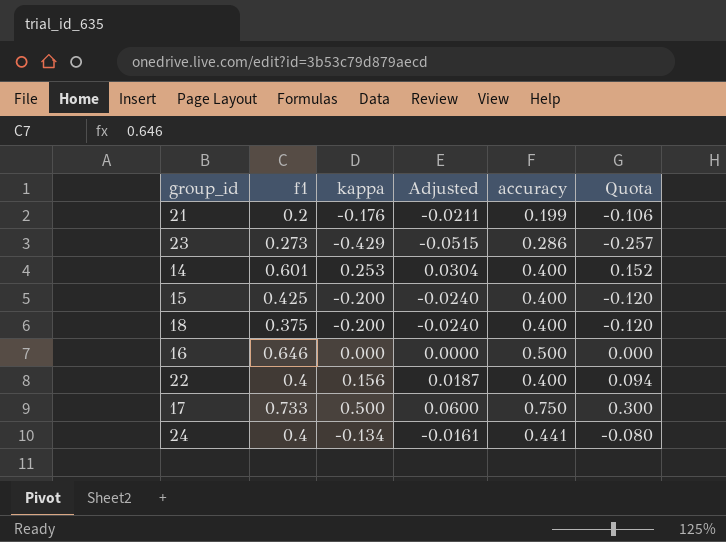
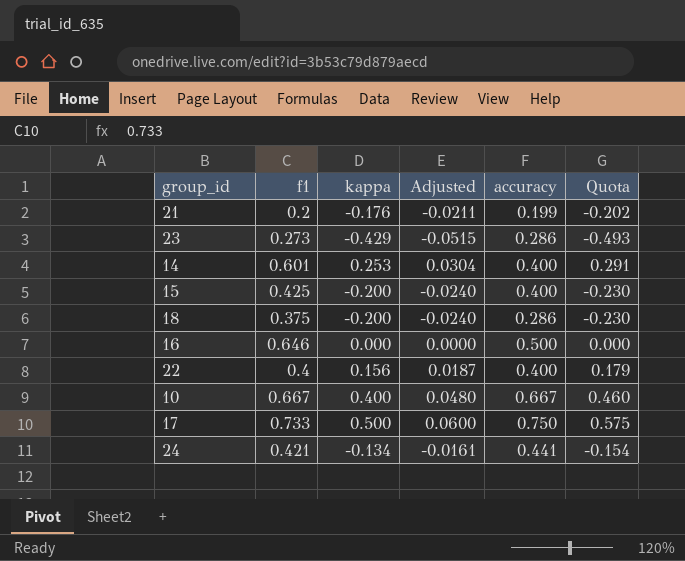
column Quota | formula: [kappa] * 0.6 -> [kappa] * 1.15
18 | accuracy: 0.400 -> 0.286
row 10: none -> 0.667 | 0.400 | 0.0480 | 0.667 | 0.460
24 | f1: 0.4 -> 0.421

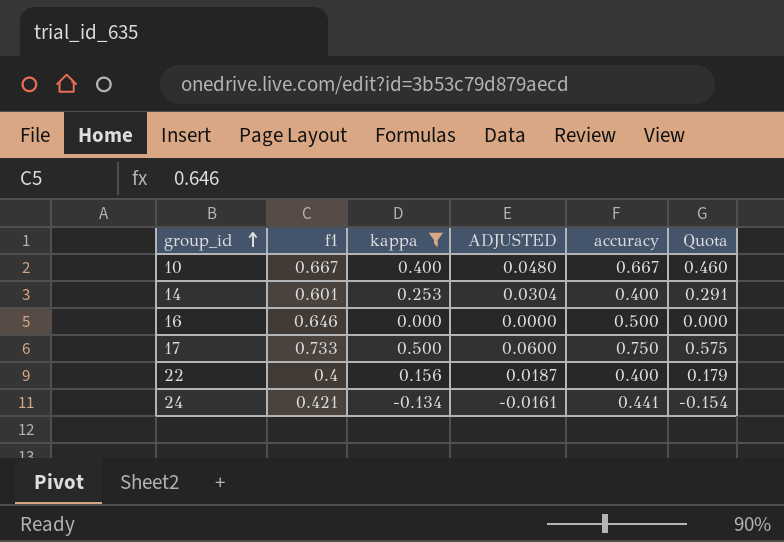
filter: none -> kappa >= -0.134
row order: none -> group_id ascending
column name: Adjusted -> ADJUSTED

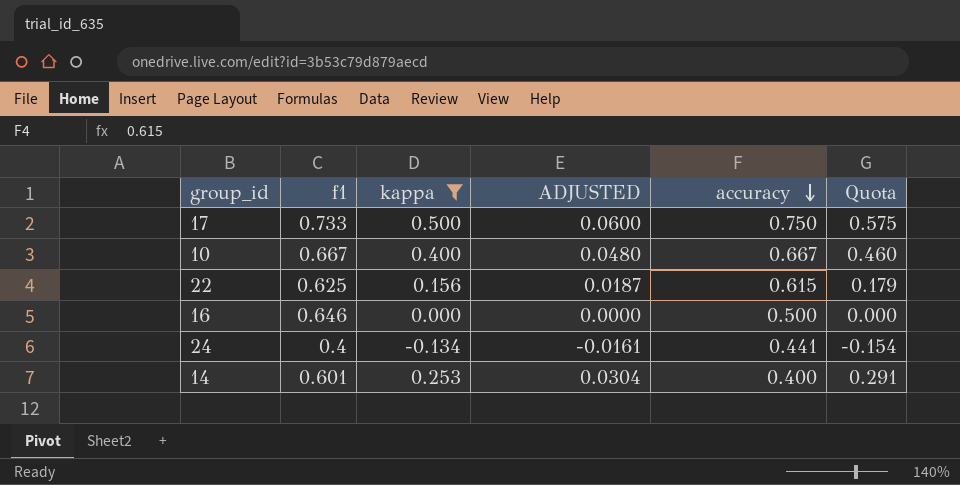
row order: group_id ascending -> accuracy descending
22 | f1: 0.4 -> 0.625
22 | accuracy: 0.400 -> 0.615
24 | f1: 0.421 -> 0.4

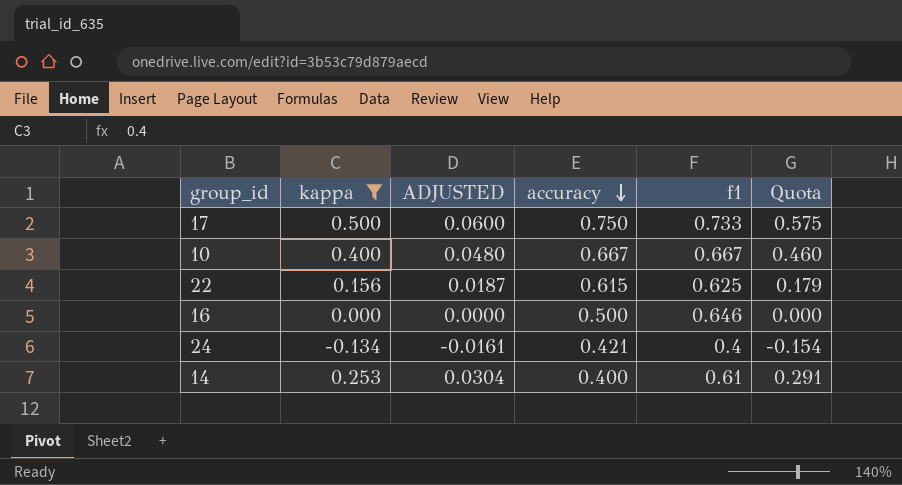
column f1 | position: 2 -> 5
24 | accuracy: 0.441 -> 0.421
14 | f1: 0.601 -> 0.61

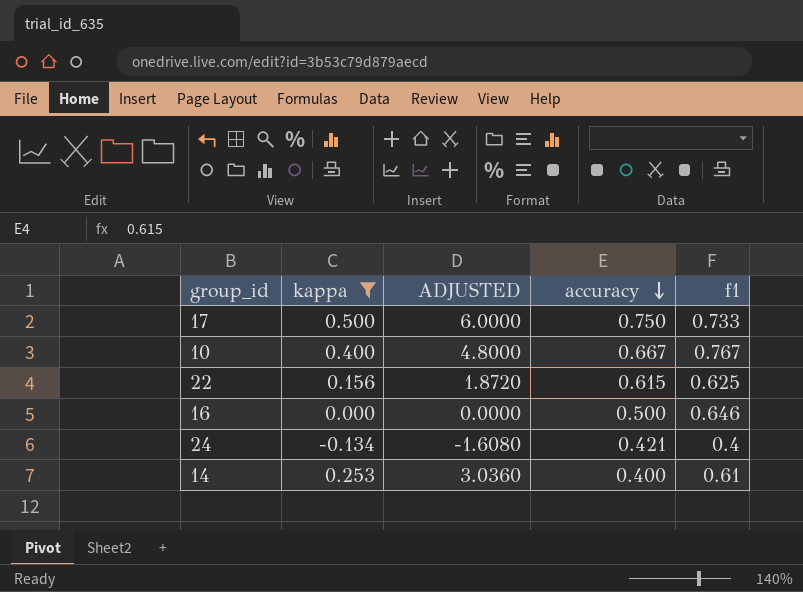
column Quota | formula: [kappa] * 1.15 -> none
column ADJUSTED | formula: [kappa] * 0.12 -> [kappa] * 12
10 | f1: 0.667 -> 0.767

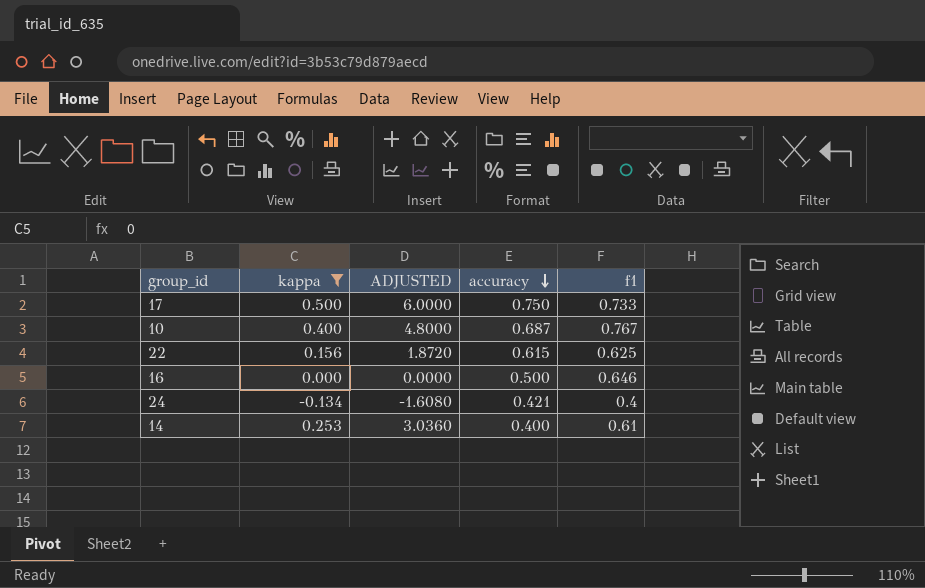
10 | accuracy: 0.667 -> 0.687

